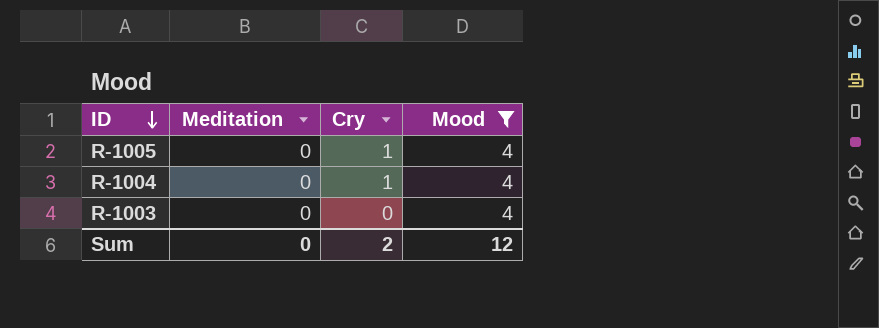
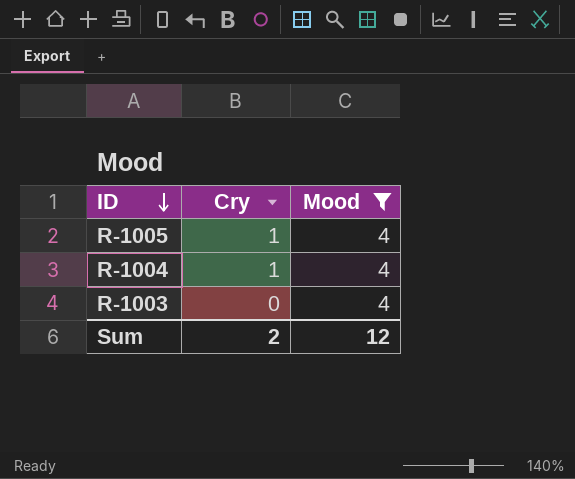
column Meditation | position: 2 -> none

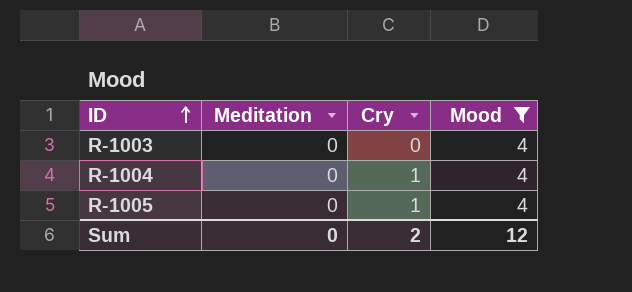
row order: ID descending -> ID ascending
column Meditation | position: none -> 2

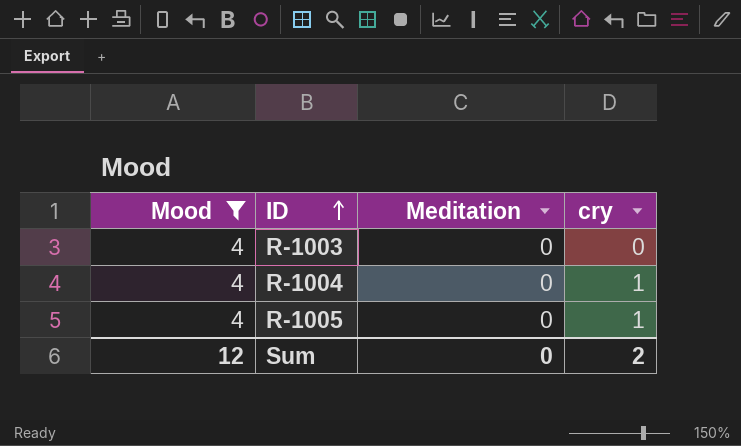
column Mood | position: 4 -> 1
column name: Cry -> cry

